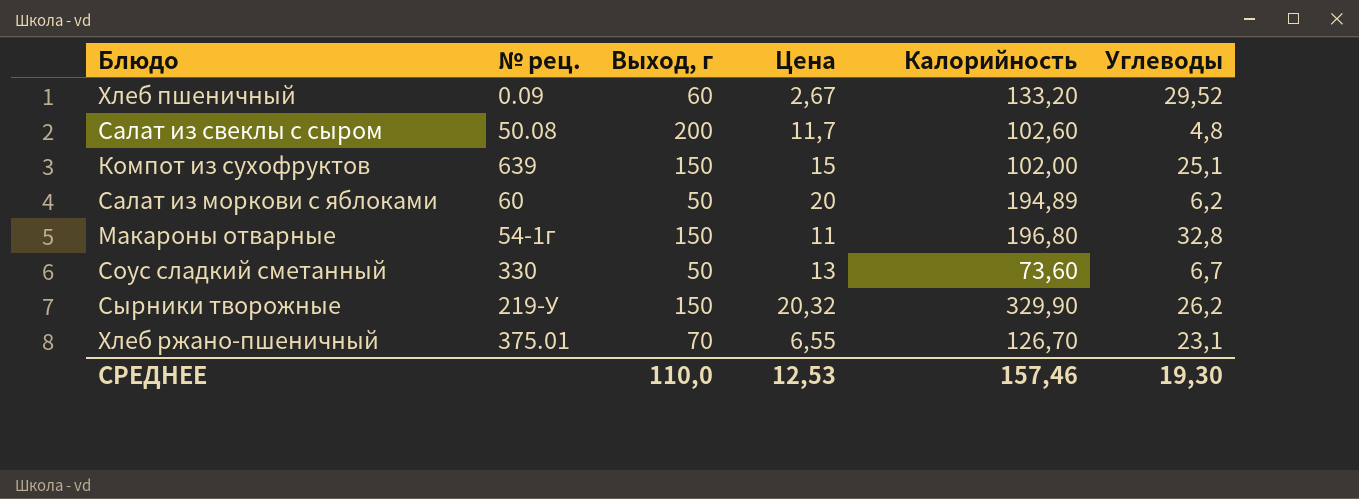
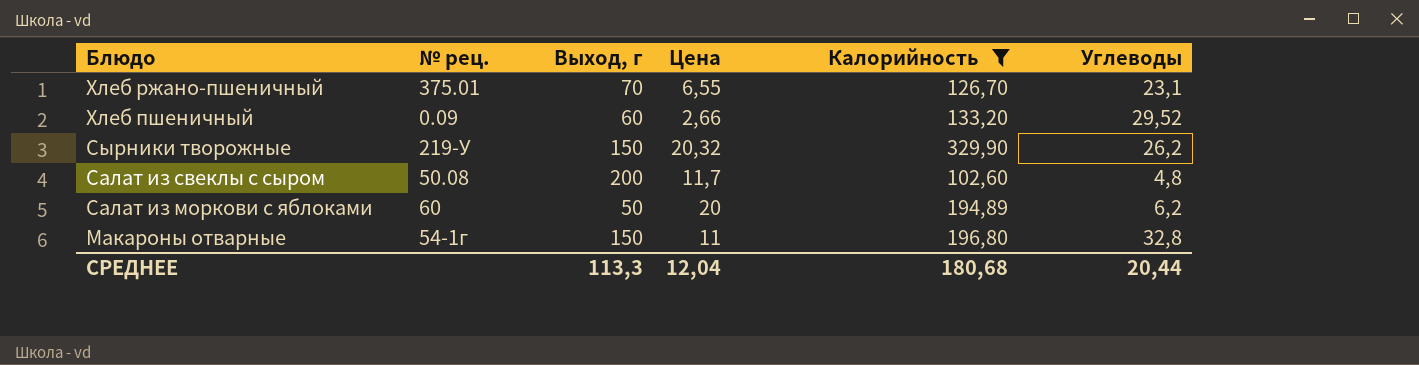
filter: none -> Калорийность >= 102,60
row order: none -> Блюдо descending
Хлеб пшеничный | Цена: 2,67 -> 2,66
СРЕДНЕЕ | Выход, г: 110,0 -> 113,3
СРЕДНЕЕ | Цена: 12,53 -> 12,04
СРЕДНЕЕ | Калорийность: 157,46 -> 180,68
СРЕДНЕЕ | Углеводы: 19,30 -> 20,44

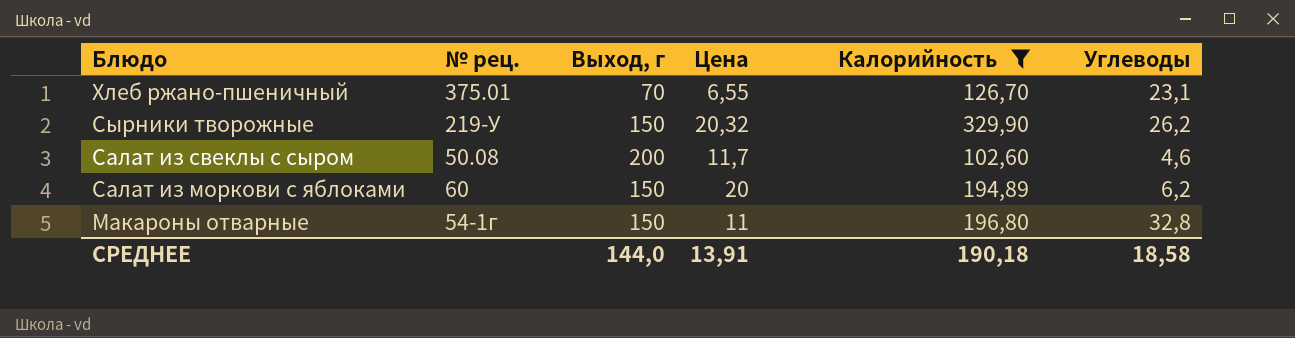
row Хлеб пшеничный: 0.09 | 60 | 2,66 | 133,20 | 29,52 -> none
Салат из свеклы с сыром | Углеводы: 4,8 -> 4,6
Салат из моркови с яблоками | Выход, г: 50 -> 150
СРЕДНЕЕ | Выход, г: 113,3 -> 144,0
СРЕДНЕЕ | Цена: 12,04 -> 13,91
СРЕДНЕЕ | Калорийность: 180,68 -> 190,18
СРЕДНЕЕ | Углеводы: 20,44 -> 18,58

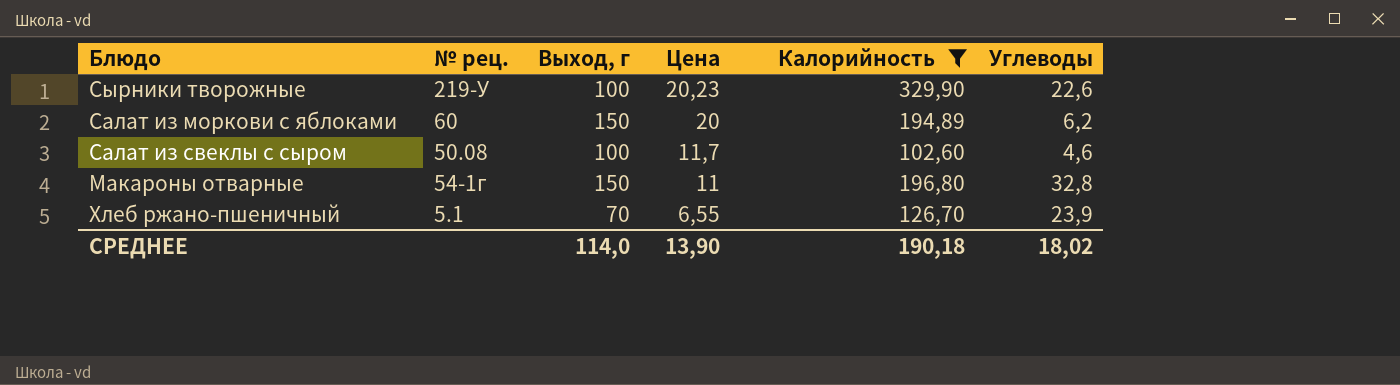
row order: Блюдо descending -> Цена descending
Сырники творожные | Выход, г: 150 -> 100
Сырники творожные | Цена: 20,32 -> 20,23
Сырники творожные | Углеводы: 26,2 -> 22,6
Салат из свеклы с сыром | Выход, г: 200 -> 100
Хлеб ржано-пшеничный | № рец.: 375.01 -> 5.1
Хлеб ржано-пшеничный | Углеводы: 23,1 -> 23,9
СРЕДНЕЕ | Выход, г: 144,0 -> 114,0
СРЕДНЕЕ | Цена: 13,91 -> 13,90
СРЕДНЕЕ | Углеводы: 18,58 -> 18,02

